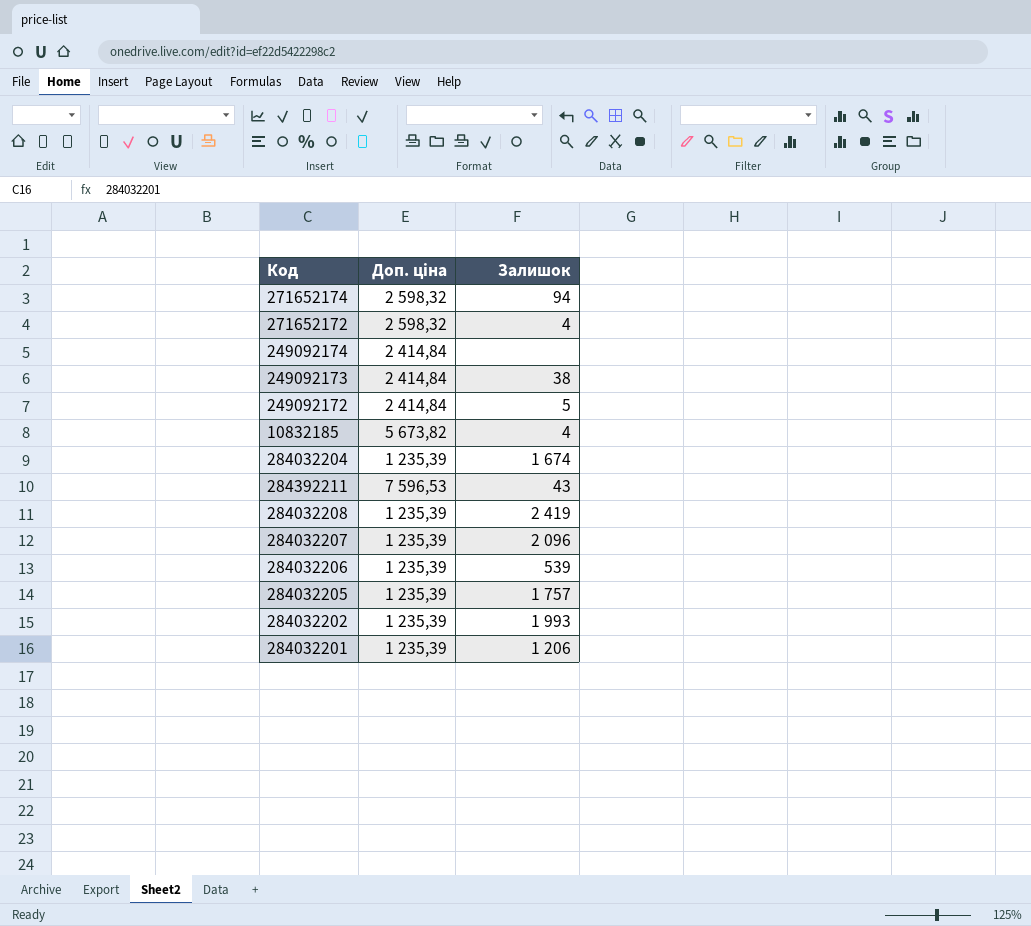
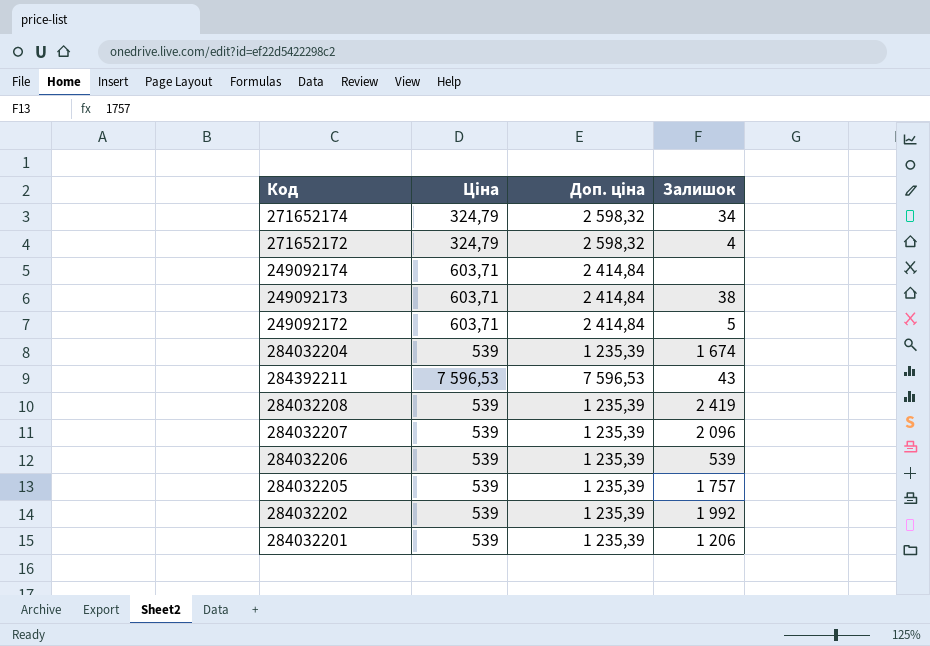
column Ціна | position: none -> 2
row 10832185: 5 673,82 | 4 -> none
271652174 | Залишок: 94 -> 34
284032202 | Залишок: 1 993 -> 1 992

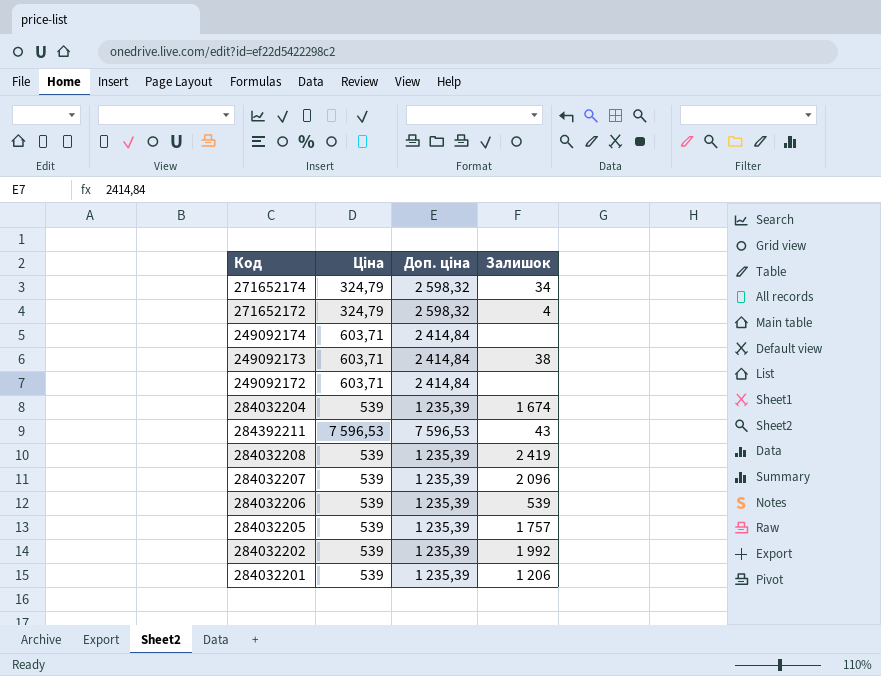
249092172 | Залишок: 5 -> none

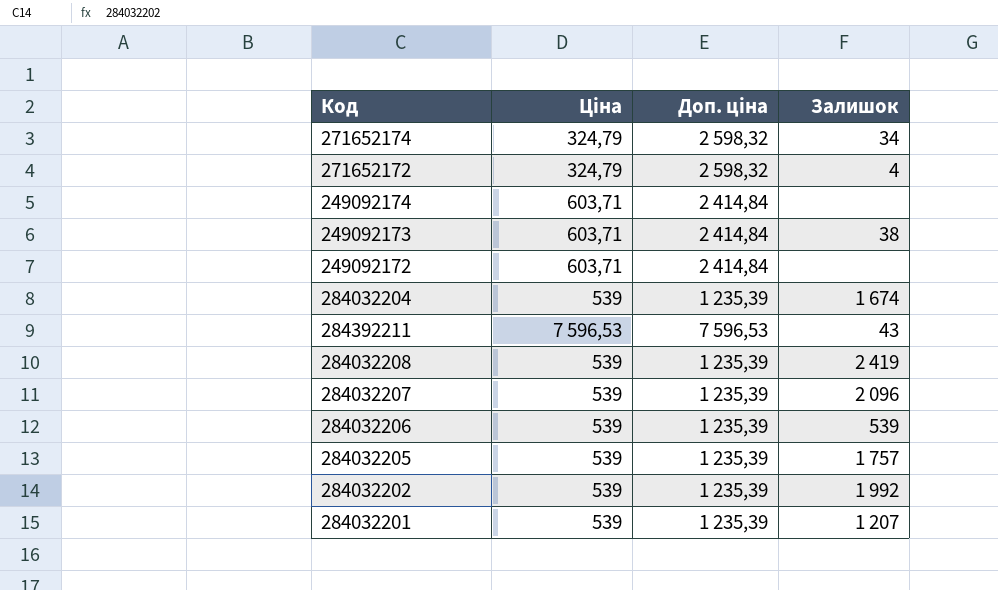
284032201 | Залишок: 1 206 -> 1 207

